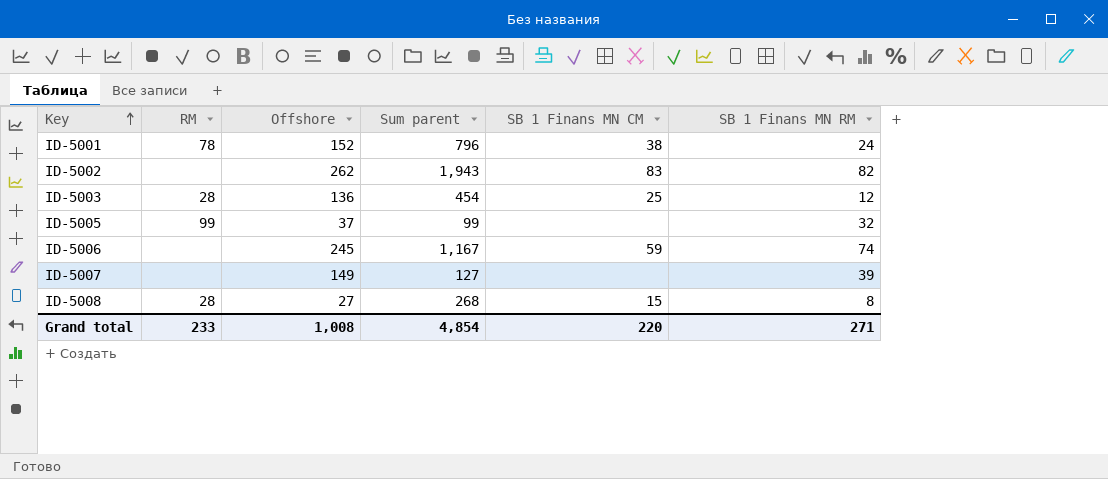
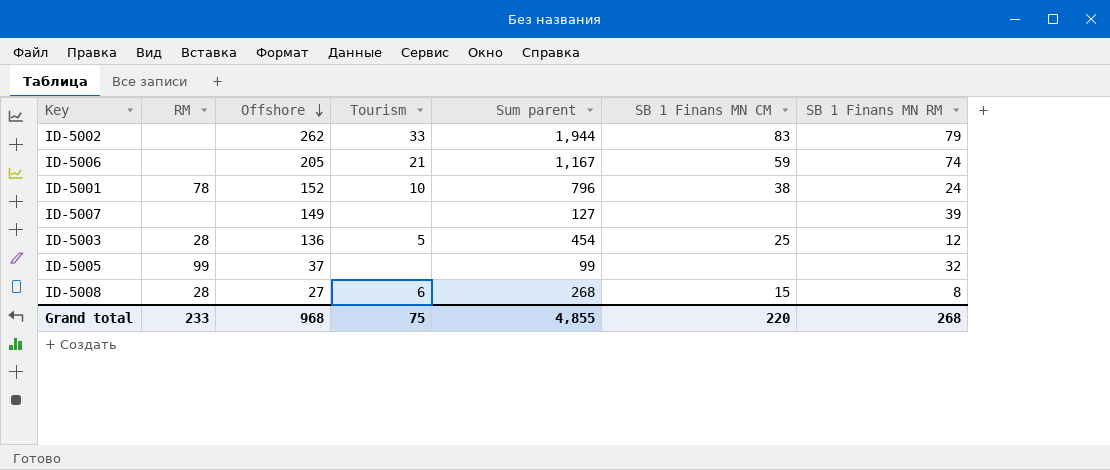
row order: Key ascending -> Offshore descending
column Tourism | position: none -> 4
ID-5002 | Sum parent: 1,943 -> 1,944
ID-5002 | SB 1 Finans MN RM: 82 -> 79
ID-5006 | Offshore: 245 -> 205
Grand total | Offshore: 1,008 -> 968
Grand total | Sum parent: 4,854 -> 4,855
Grand total | SB 1 Finans MN RM: 271 -> 268

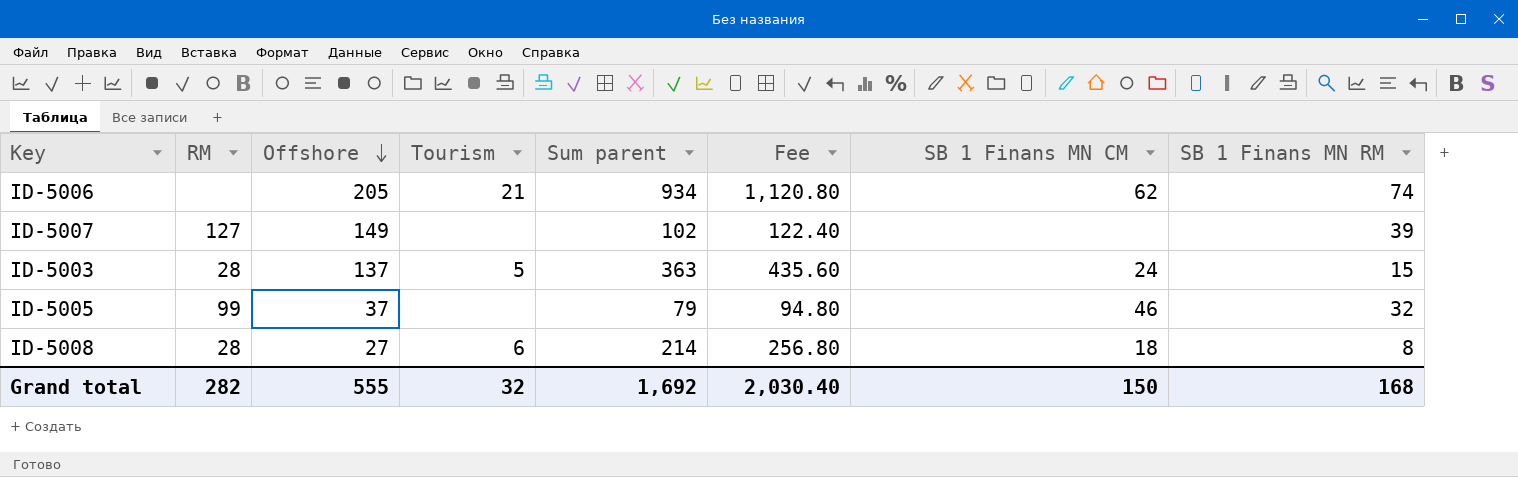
column Fee | formula: none -> [Sum parent] * 1.2
row ID-5002: none | 262 | 33 | 1,944 | 83 | 79 -> none
row ID-5001: 78 | 152 | 10 | 796 | 38 | 24 -> none
ID-5006 | Sum parent: 1,167 -> 934
ID-5006 | SB 1 Finans MN CM: 59 -> 62
ID-5007 | RM: none -> 127
ID-5007 | Sum parent: 127 -> 102
ID-5003 | Offshore: 136 -> 137
ID-5003 | Sum parent: 454 -> 363
ID-5003 | SB 1 Finans MN CM: 25 -> 24
ID-5003 | SB 1 Finans MN RM: 12 -> 15
ID-5005 | Sum parent: 99 -> 79
ID-5005 | SB 1 Finans MN CM: none -> 46
ID-5008 | Sum parent: 268 -> 214
ID-5008 | SB 1 Finans MN CM: 15 -> 18
Grand total | RM: 233 -> 282
Grand total | Offshore: 968 -> 555
Grand total | Tourism: 75 -> 32
Grand total | Sum parent: 4,855 -> 1,692
Grand total | SB 1 Finans MN CM: 220 -> 150
Grand total | SB 1 Finans MN RM: 268 -> 168

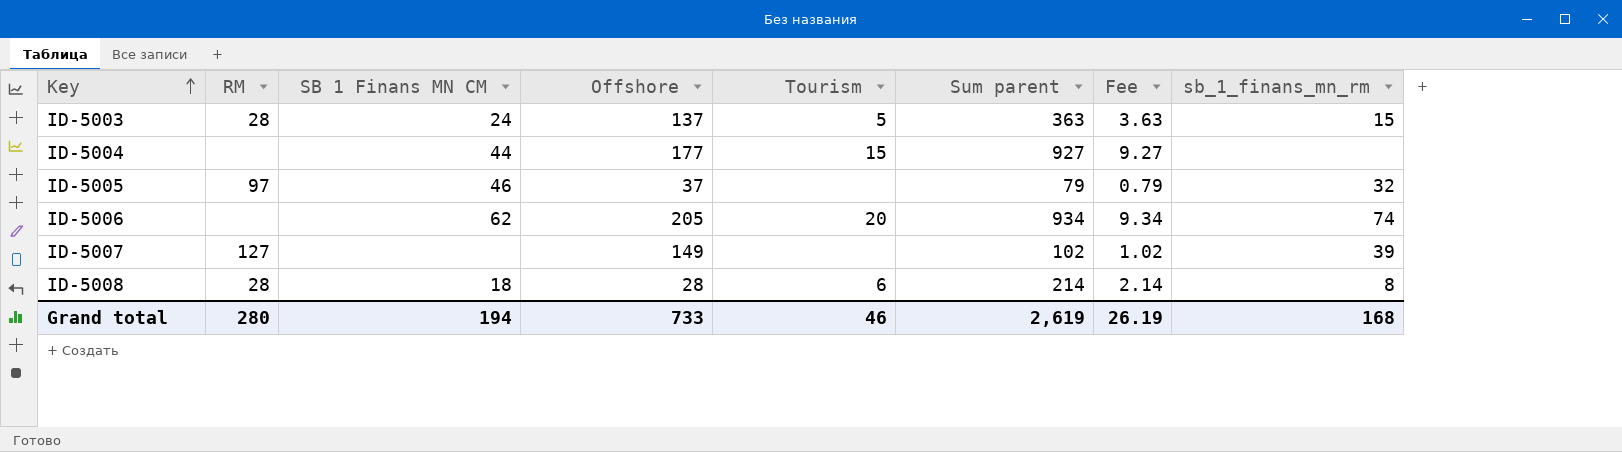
row order: Offshore descending -> Key ascending
column SB 1 Finans MN CM | position: 7 -> 3
column Fee | formula: [Sum parent] * 1.2 -> [Sum parent] * 0.01
column name: SB 1 Finans MN RM -> sb_1_finans_mn_rm
row ID-5004: none -> none | 44 | 177 | 15 | 927 | 9.27 | none
ID-5005 | RM: 99 -> 97
ID-5006 | Tourism: 21 -> 20
ID-5008 | Offshore: 27 -> 28
Grand total | RM: 282 -> 280
Grand total | SB 1 Finans MN CM: 150 -> 194
Grand total | Offshore: 555 -> 733
Grand total | Tourism: 32 -> 46
Grand total | Sum parent: 1,692 -> 2,619
Grand total | Fee: 2,030.40 -> 26.19

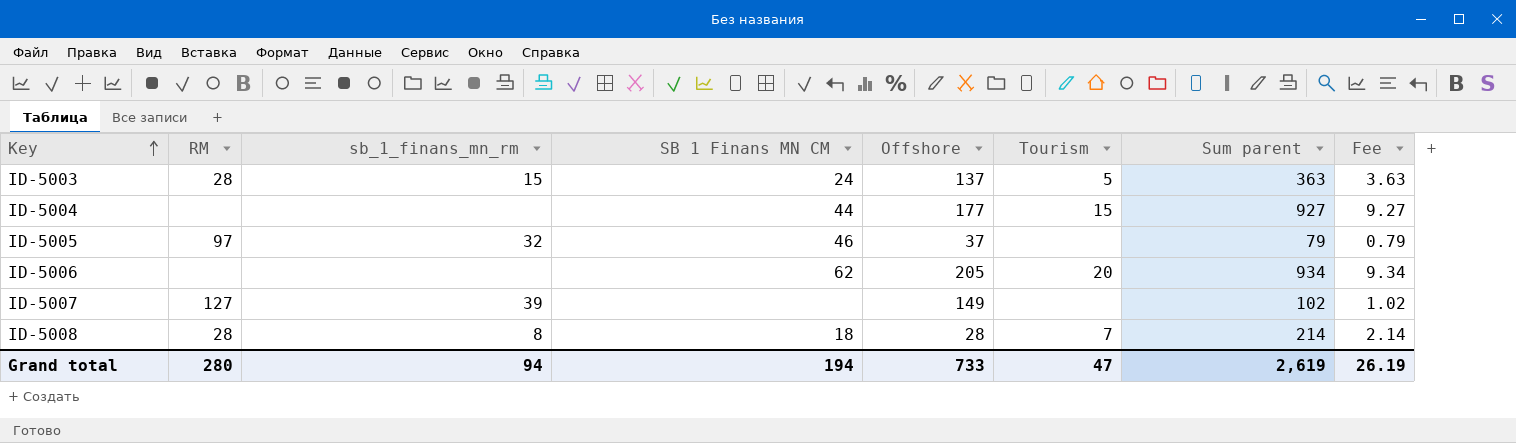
column sb_1_finans_mn_rm | position: 8 -> 3
ID-5006 | sb_1_finans_mn_rm: 74 -> none
ID-5008 | Tourism: 6 -> 7
Grand total | sb_1_finans_mn_rm: 168 -> 94
Grand total | Tourism: 46 -> 47

